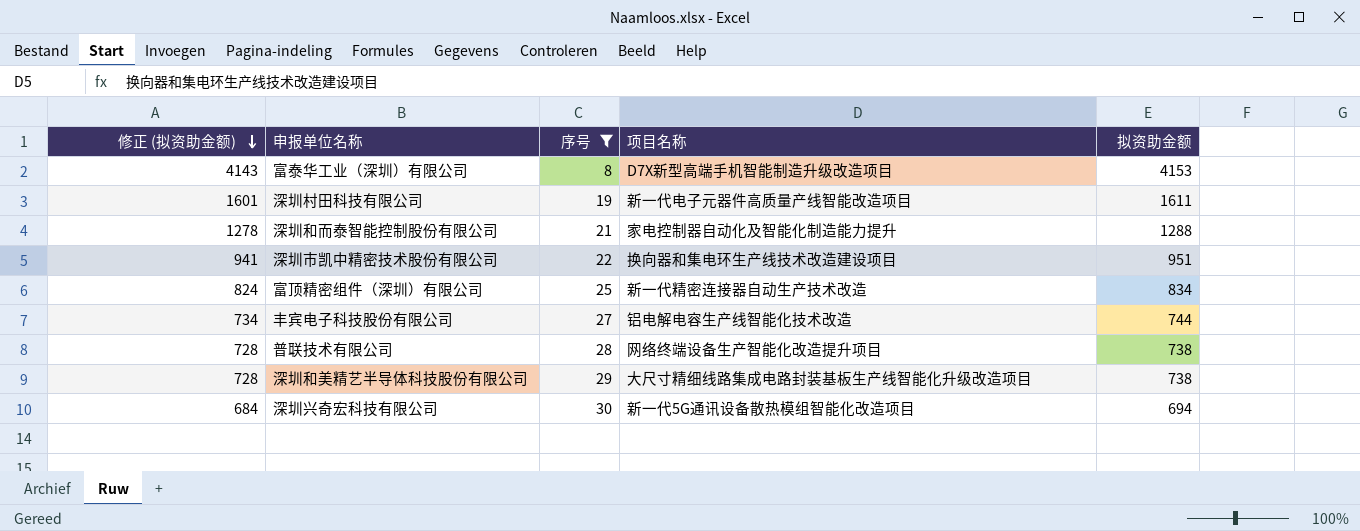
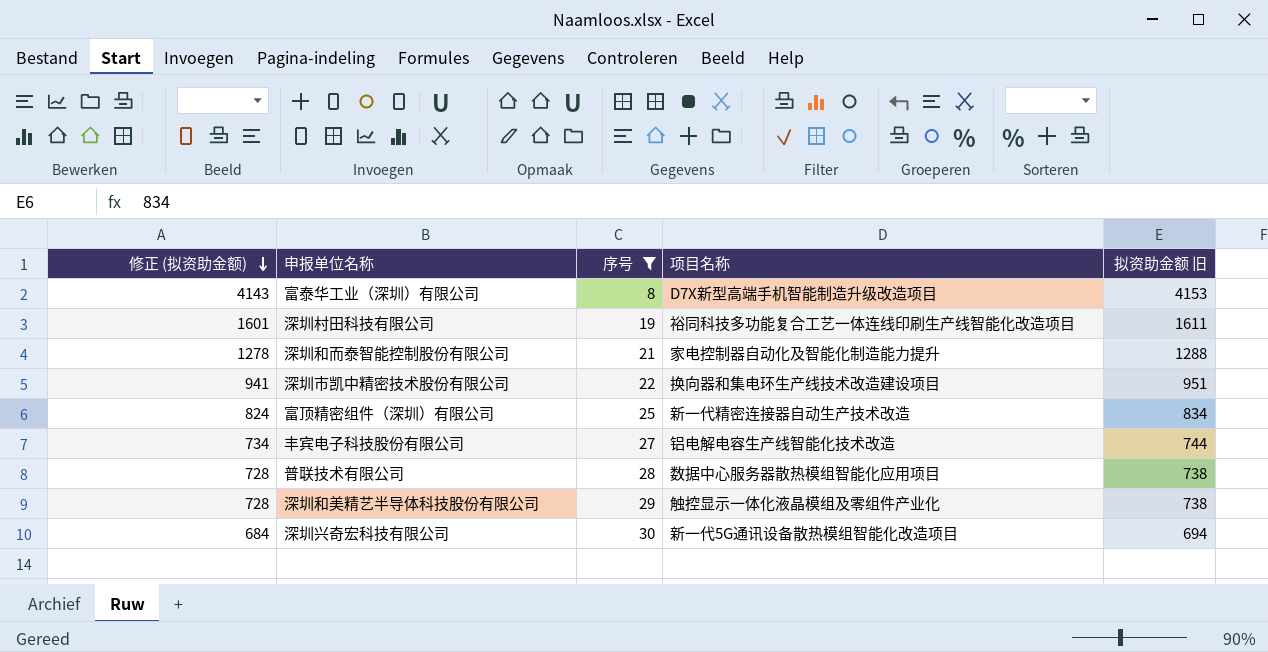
column name: 拟资助金额 -> 拟资助金额 旧
深圳村田科技有限公司 | 项目名称: 新一代电子元器件高质量产线智能改造项目 -> 裕同科技多功能复合工艺一体连线印刷生产线智能化改造项目
普联技术有限公司 | 项目名称: 网络终端设备生产智能化改造提升项目 -> 数据中心服务器散热模组智能化应用项目
深圳和美精艺半导体科技股份有限公司 | 项目名称: 大尺寸精细线路集成电路封装基板生产线智能化升级改造项目 -> 触控显示一体化液晶模组及零组件产业化

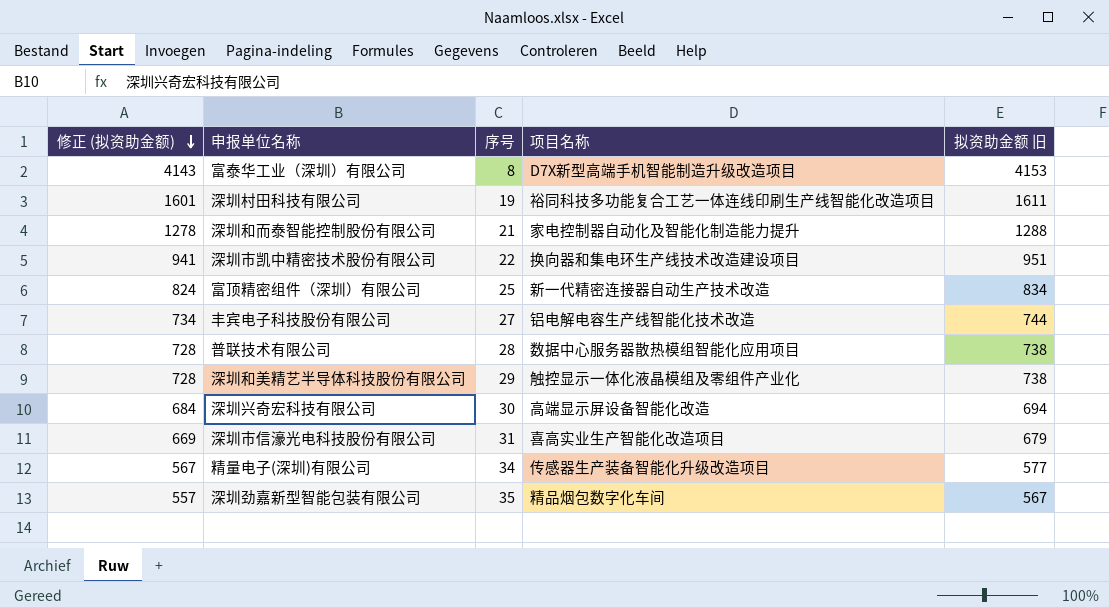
filter: 序号 <= 30 -> none
深圳兴奇宏科技有限公司 | 项目名称: 新一代5G通讯设备散热模组智能化改造项目 -> 高端显示屏设备智能化改造

